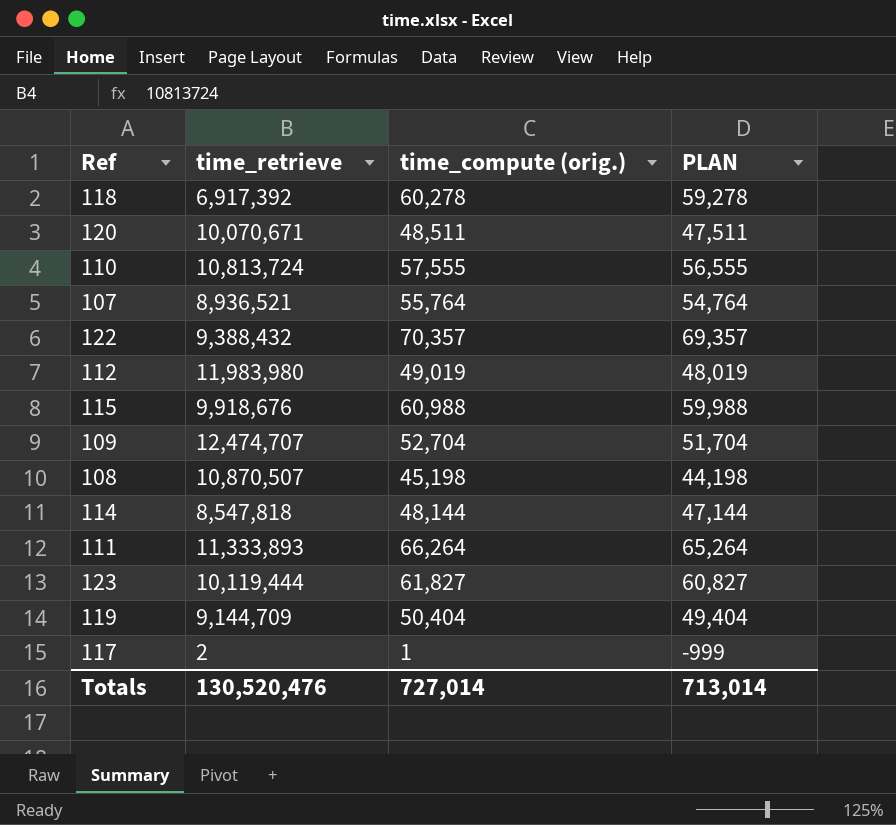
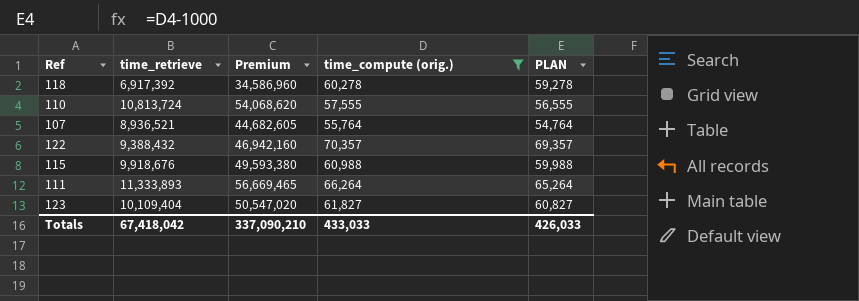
filter: none -> time_compute (orig.) >= 55,764
column Premium | formula: none -> [time_retrieve] * 5
123 | time_retrieve: 10,119,444 -> 10,109,404
Totals | time_retrieve: 130,520,476 -> 67,418,042
Totals | time_compute (orig.): 727,014 -> 433,033
Totals | PLAN: 713,014 -> 426,033

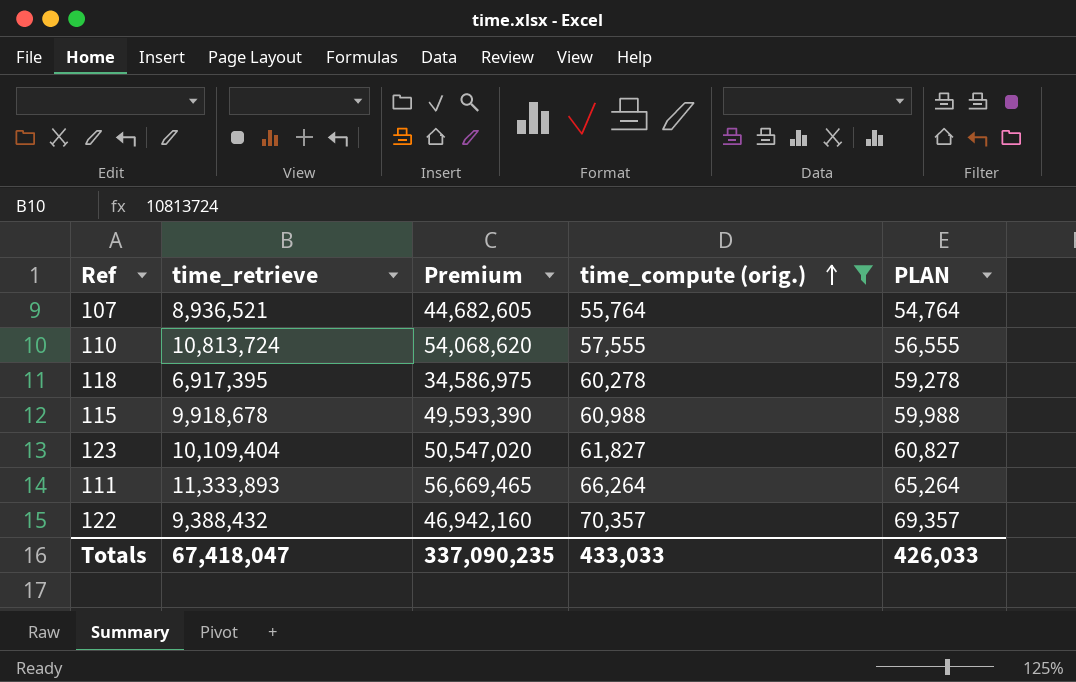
row order: none -> time_compute (orig.) ascending
118 | time_retrieve: 6,917,392 -> 6,917,395
118 | Premium: 34,586,960 -> 34,586,975
115 | time_retrieve: 9,918,676 -> 9,918,678
115 | Premium: 49,593,380 -> 49,593,390
Totals | time_retrieve: 67,418,042 -> 67,418,047
Totals | Premium: 337,090,210 -> 337,090,235

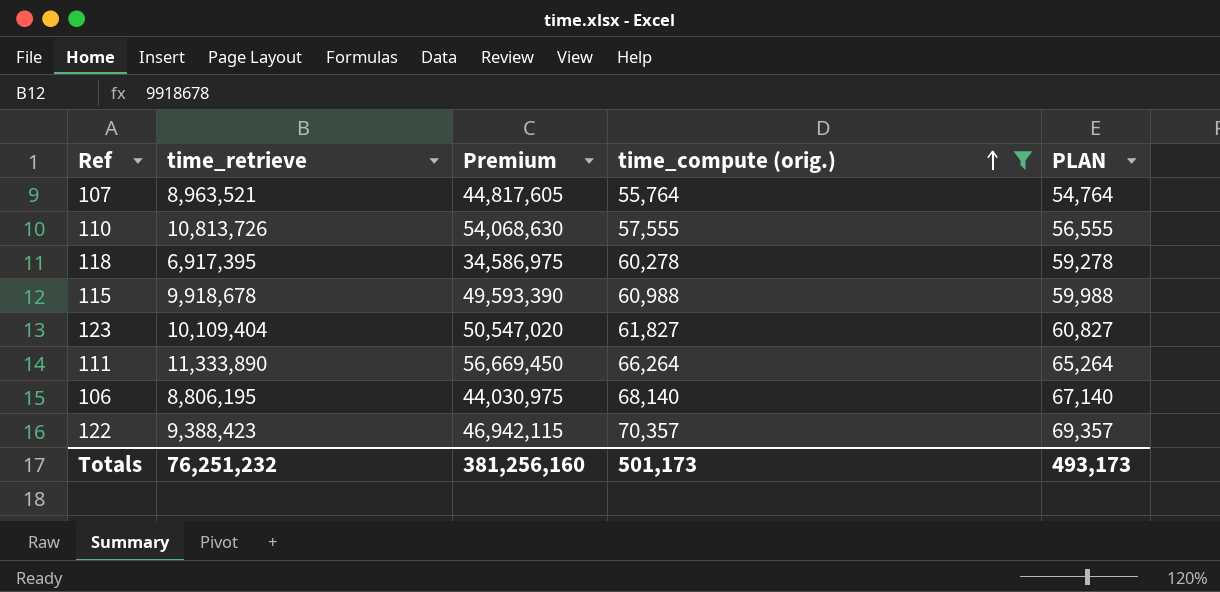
107 | time_retrieve: 8,936,521 -> 8,963,521
107 | Premium: 44,682,605 -> 44,817,605
110 | time_retrieve: 10,813,724 -> 10,813,726
110 | Premium: 54,068,620 -> 54,068,630
111 | time_retrieve: 11,333,893 -> 11,333,890
111 | Premium: 56,669,465 -> 56,669,450
row 106: none -> 8,806,195 | 44,030,975 | 68,140 | 67,140
122 | time_retrieve: 9,388,432 -> 9,388,423
122 | Premium: 46,942,160 -> 46,942,115
Totals | time_retrieve: 67,418,047 -> 76,251,232
Totals | Premium: 337,090,235 -> 381,256,160
Totals | time_compute (orig.): 433,033 -> 501,173
Totals | PLAN: 426,033 -> 493,173

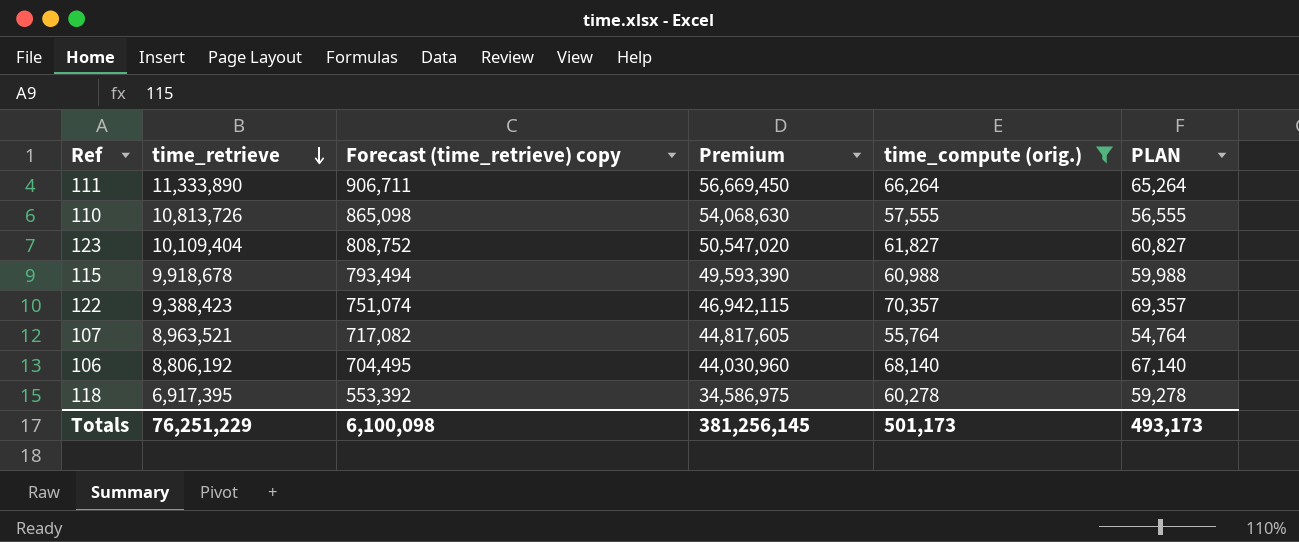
row order: time_compute (orig.) ascending -> time_retrieve descending
column Forecast (time_retrieve) copy | formula: none -> [time_retrieve] * 0.08
106 | time_retrieve: 8,806,195 -> 8,806,192
106 | Premium: 44,030,975 -> 44,030,960
Totals | time_retrieve: 76,251,232 -> 76,251,229
Totals | Premium: 381,256,160 -> 381,256,145

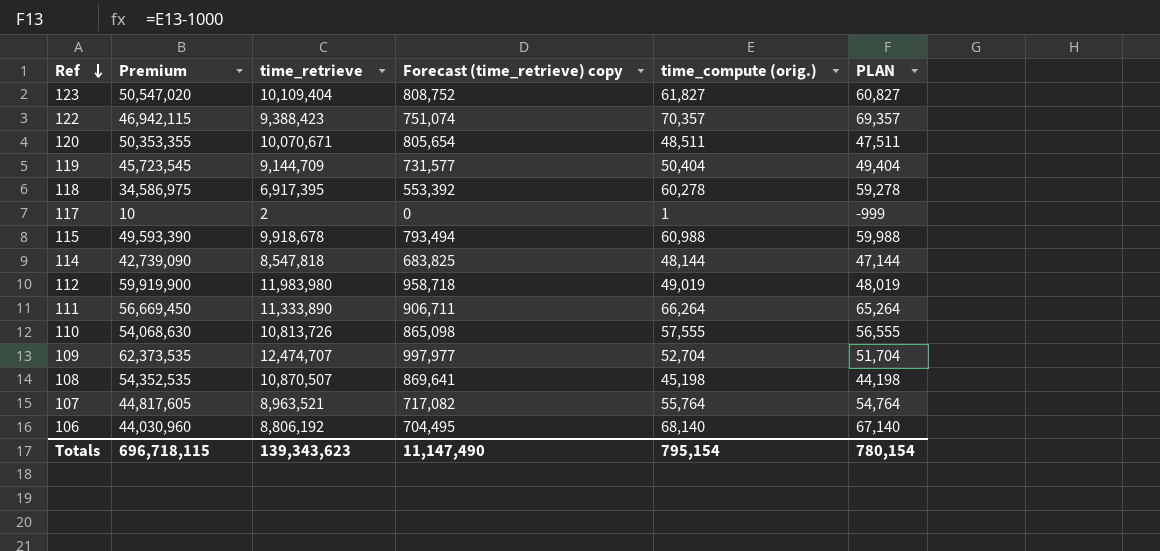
filter: time_compute (orig.) >= 55,764 -> none
row order: time_retrieve descending -> Ref descending
column Premium | position: 4 -> 2
Totals | Premium: 381,256,145 -> 696,718,115
Totals | time_retrieve: 76,251,229 -> 139,343,623
Totals | Forecast (time_retrieve) copy: 6,100,098 -> 11,147,490
Totals | time_compute (orig.): 501,173 -> 795,154
Totals | PLAN: 493,173 -> 780,154

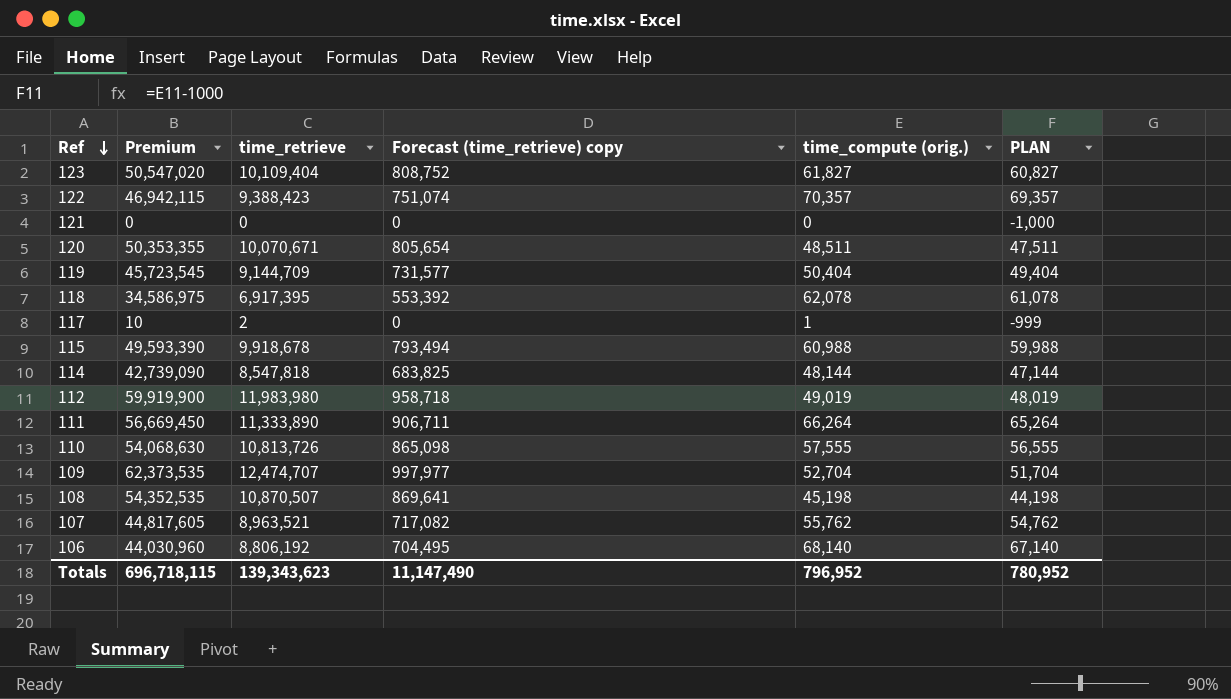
row 121: none -> 0 | 0 | 0 | 0 | -1,000
118 | time_compute (orig.): 60,278 -> 62,078
118 | PLAN: 59,278 -> 61,078
107 | time_compute (orig.): 55,764 -> 55,762
107 | PLAN: 54,764 -> 54,762
Totals | time_compute (orig.): 795,154 -> 796,952
Totals | PLAN: 780,154 -> 780,952

